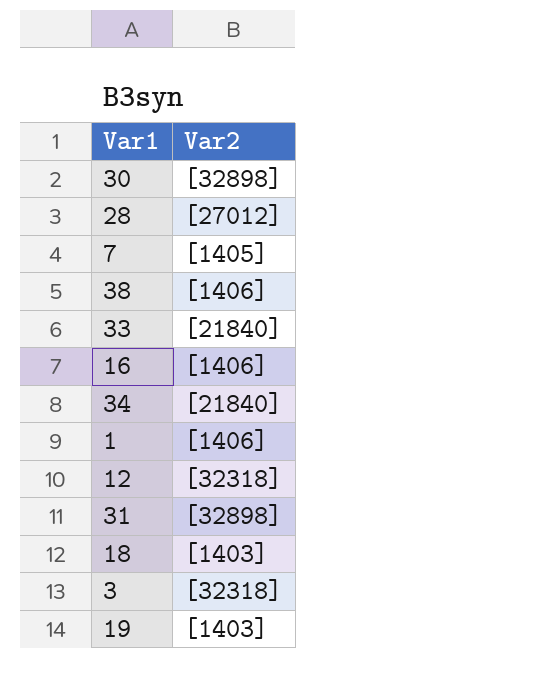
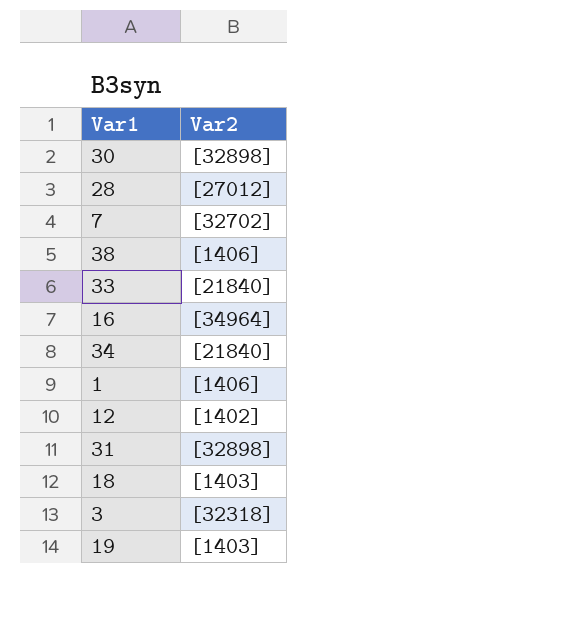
7 | Var2: [1405] -> [32702]
16 | Var2: [1406] -> [34964]
12 | Var2: [32318] -> [1402]

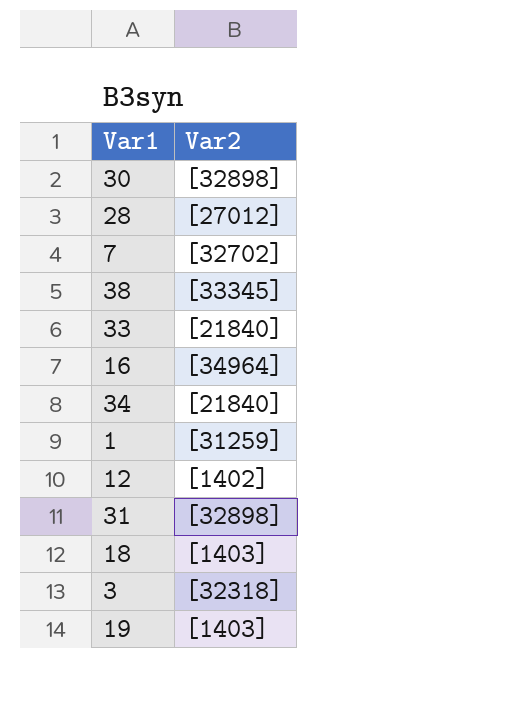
38 | Var2: [1406] -> [33345]
1 | Var2: [1406] -> [31259]

